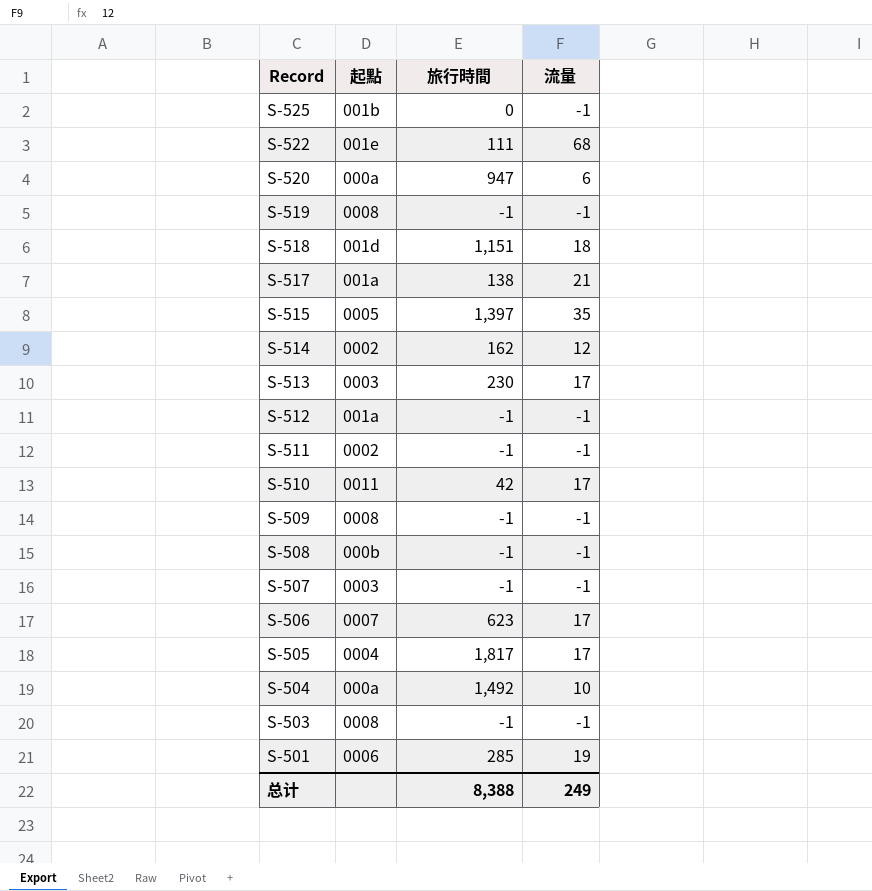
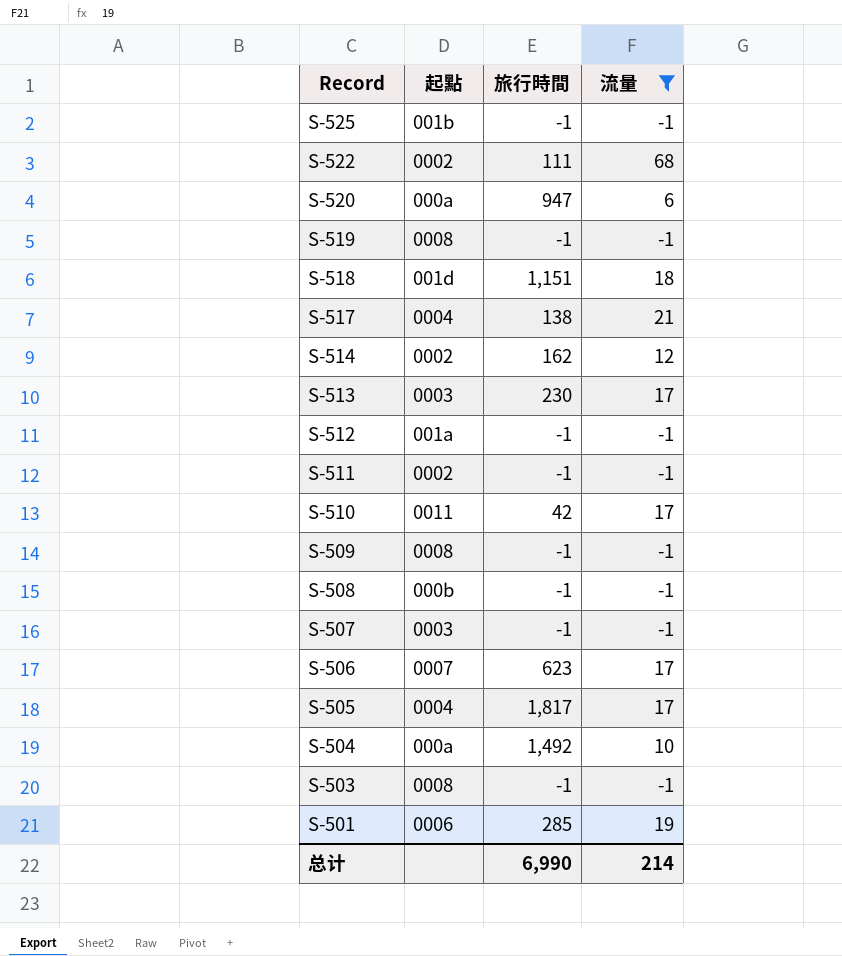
filter: none -> 流量 != 35
S-525 | 旅行時間: 0 -> -1
S-522 | 起點: 001e -> 0002
S-517 | 起點: 001a -> 0004
总计 | 旅行時間: 8,388 -> 6,990
总计 | 流量: 249 -> 214

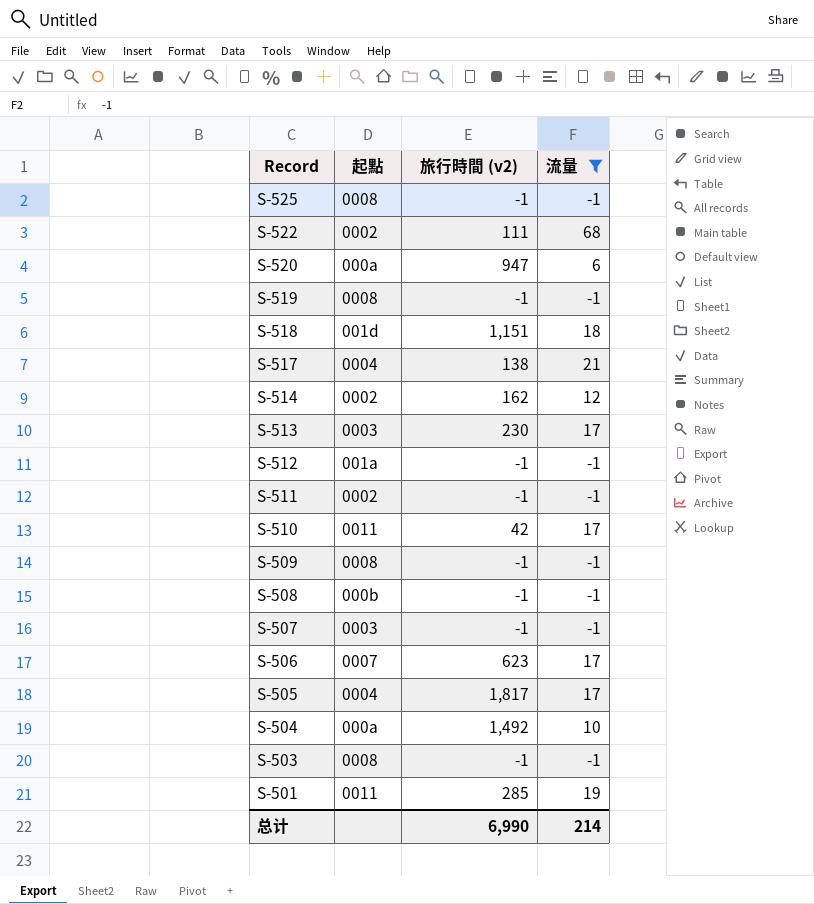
column name: 旅行時間 -> 旅行時間 (v2)
S-525 | 起點: 001b -> 0008
S-501 | 起點: 0006 -> 0011

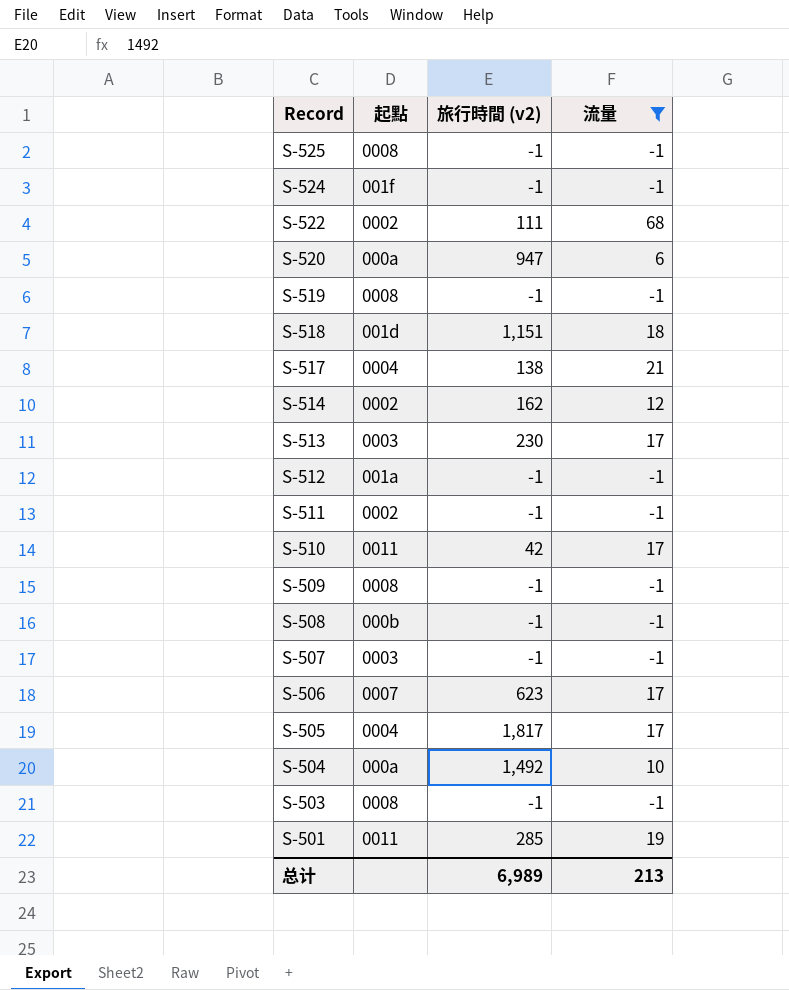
row S-524: none -> 001f | -1 | -1
总计 | 旅行時間 (v2): 6,990 -> 6,989
总计 | 流量: 214 -> 213

